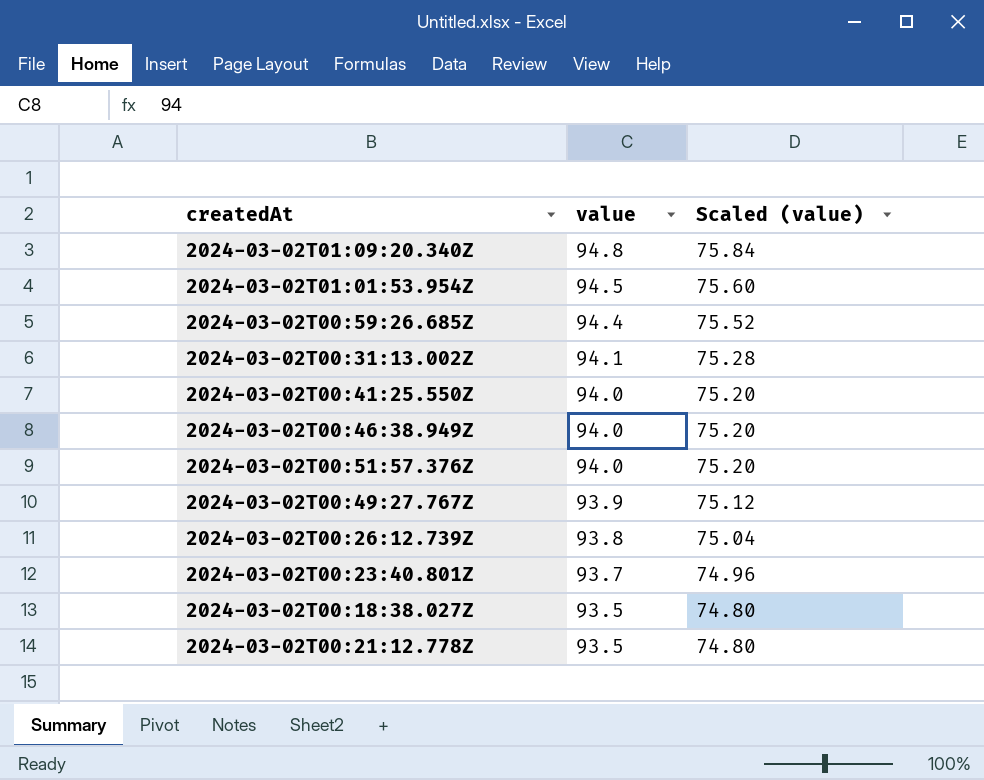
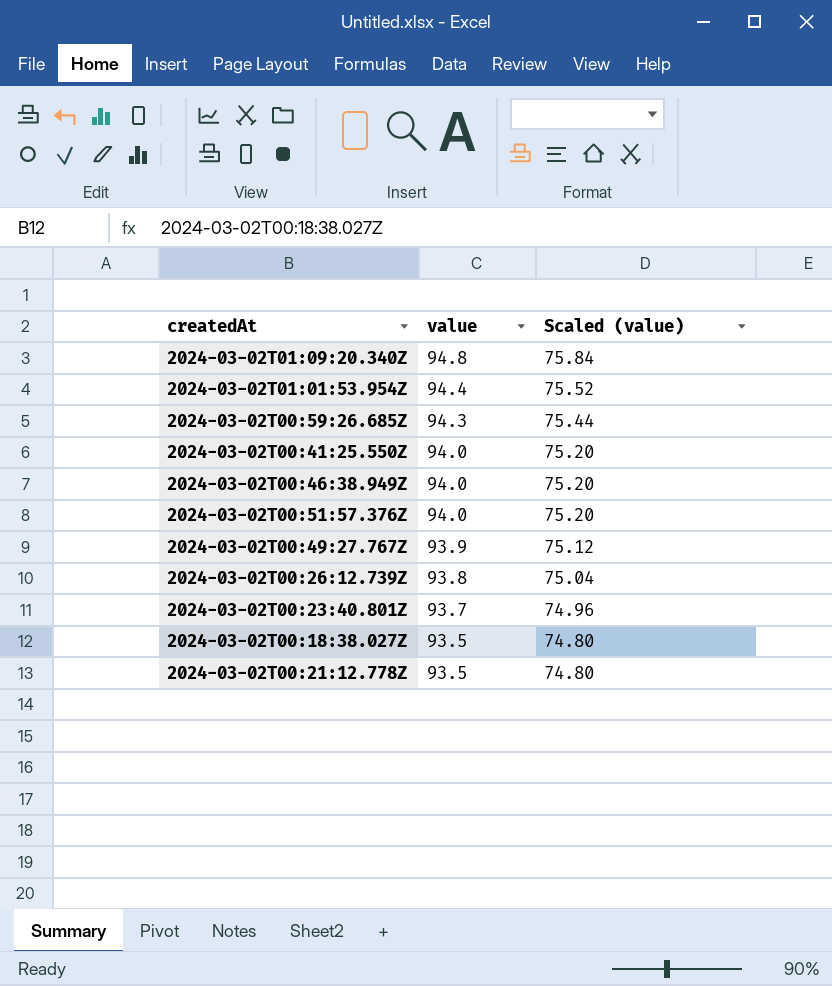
row 2024-03-02T00:31:13.002Z: 94.1 | 75.28 -> none
2024-03-02T01:01:53.954Z | value: 94.5 -> 94.4
2024-03-02T01:01:53.954Z | Scaled (value): 75.60 -> 75.52
2024-03-02T00:59:26.685Z | value: 94.4 -> 94.3
2024-03-02T00:59:26.685Z | Scaled (value): 75.52 -> 75.44

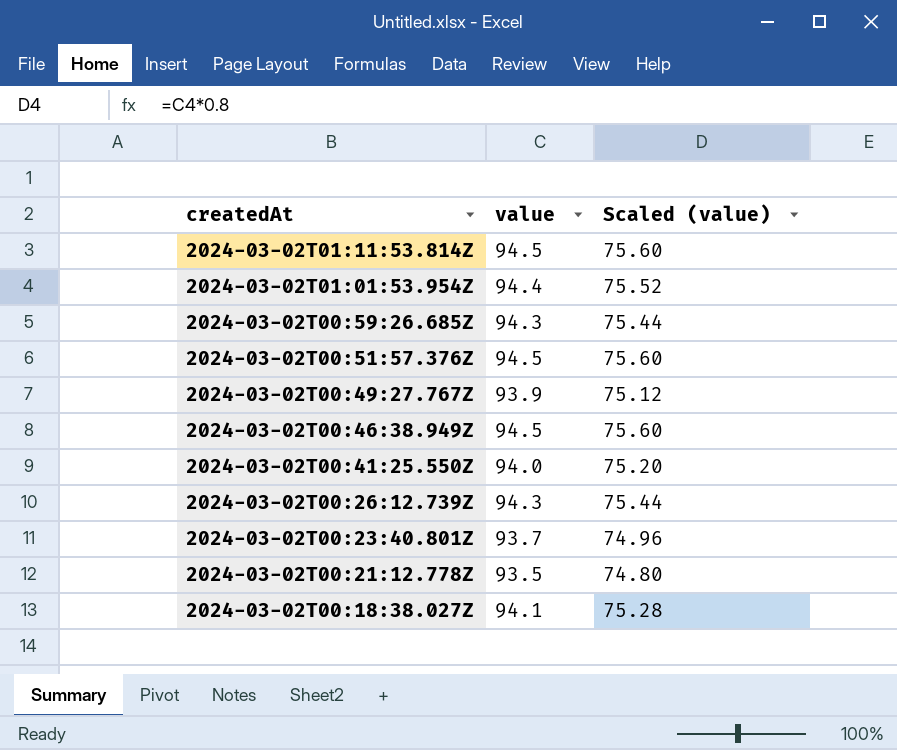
row order: value descending -> createdAt descending
row 2024-03-02T01:09:20.340Z: 94.8 | 75.84 -> none
row 2024-03-02T01:11:53.814Z: none -> 94.5 | 75.60
2024-03-02T00:51:57.376Z | value: 94.0 -> 94.5
2024-03-02T00:51:57.376Z | Scaled (value): 75.20 -> 75.60
2024-03-02T00:46:38.949Z | value: 94.0 -> 94.5
2024-03-02T00:46:38.949Z | Scaled (value): 75.20 -> 75.60
2024-03-02T00:26:12.739Z | value: 93.8 -> 94.3
2024-03-02T00:26:12.739Z | Scaled (value): 75.04 -> 75.44
2024-03-02T00:18:38.027Z | value: 93.5 -> 94.1
2024-03-02T00:18:38.027Z | Scaled (value): 74.80 -> 75.28

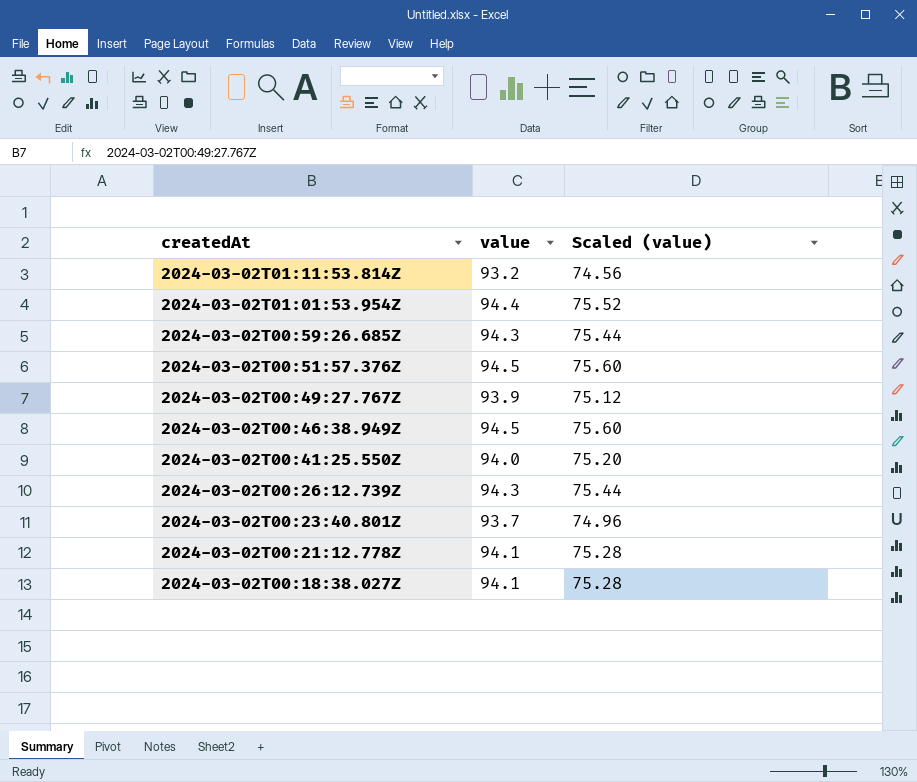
2024-03-02T01:11:53.814Z | value: 94.5 -> 93.2
2024-03-02T01:11:53.814Z | Scaled (value): 75.60 -> 74.56
2024-03-02T00:21:12.778Z | value: 93.5 -> 94.1
2024-03-02T00:21:12.778Z | Scaled (value): 74.80 -> 75.28

